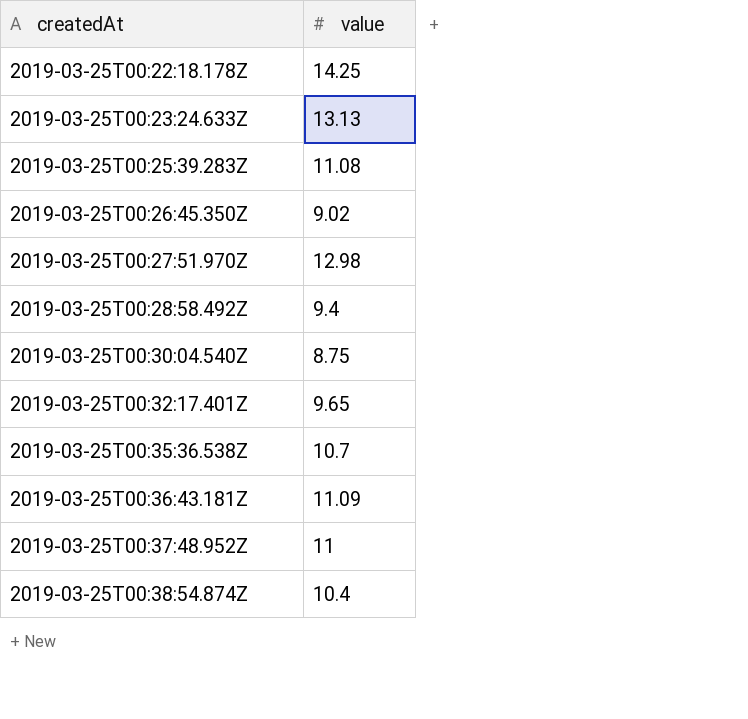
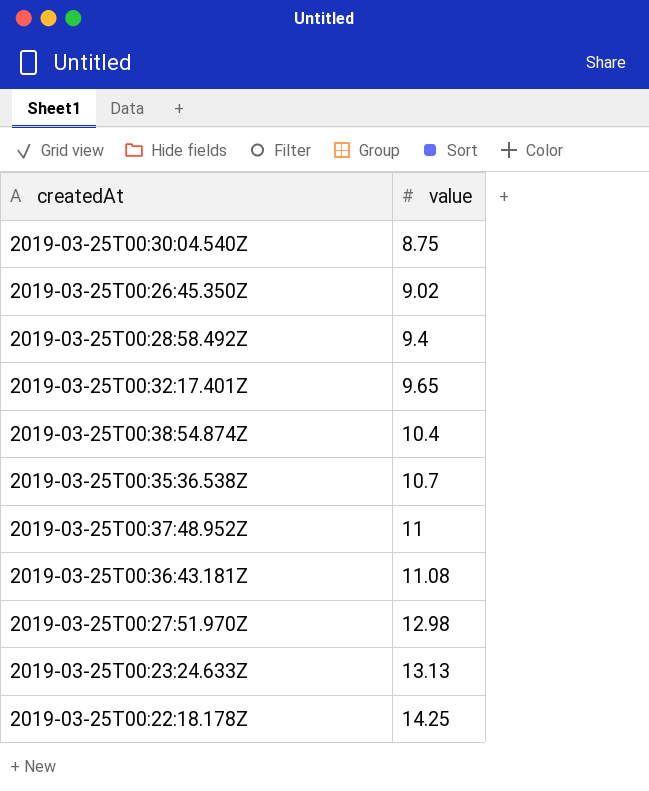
row order: createdAt ascending -> value ascending
row 2019-03-25T00:25:39.283Z: 11.08 -> none
2019-03-25T00:36:43.181Z | value: 11.09 -> 11.08

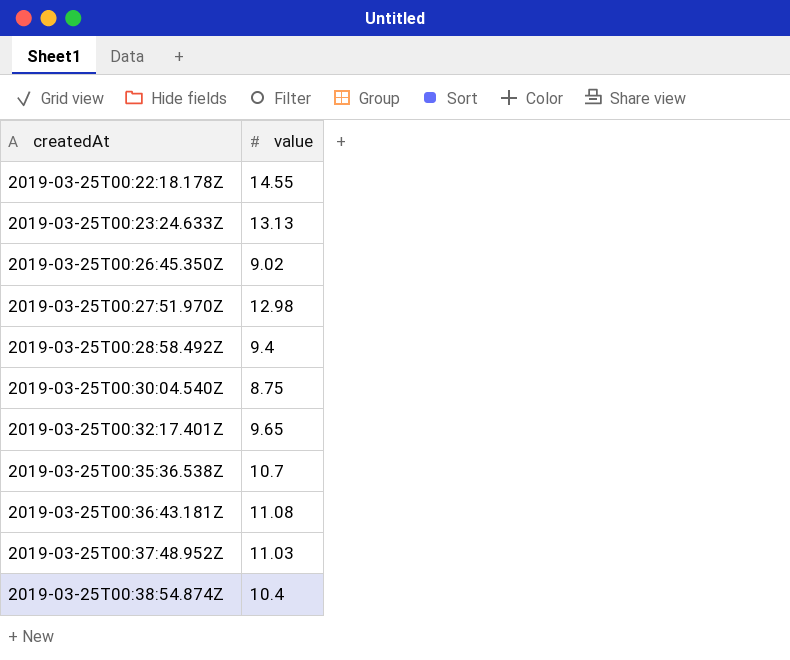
row order: value ascending -> createdAt ascending
2019-03-25T00:22:18.178Z | value: 14.25 -> 14.55
2019-03-25T00:37:48.952Z | value: 11 -> 11.03

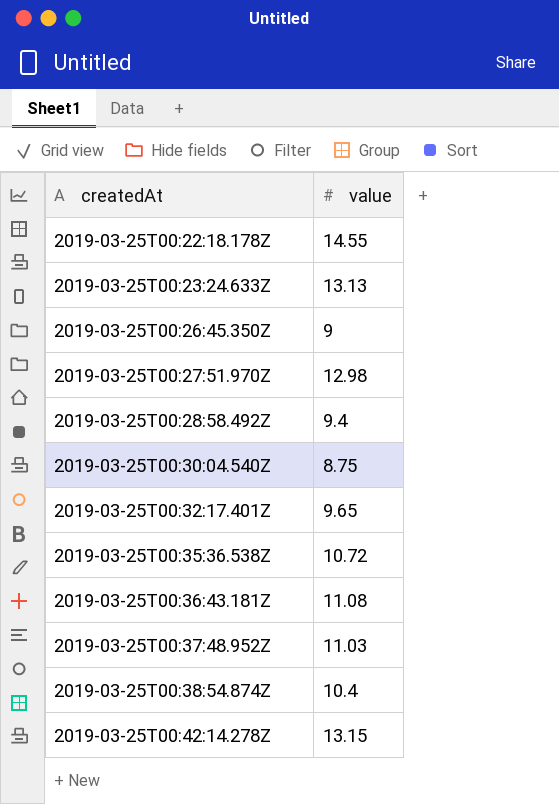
2019-03-25T00:26:45.350Z | value: 9.02 -> 9
2019-03-25T00:35:36.538Z | value: 10.7 -> 10.72
row 2019-03-25T00:42:14.278Z: none -> 13.15

